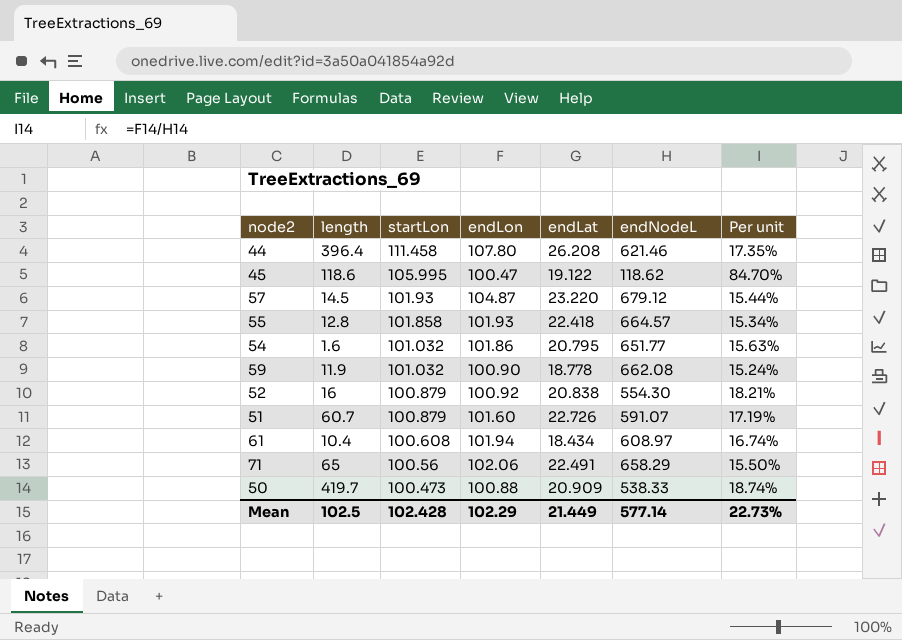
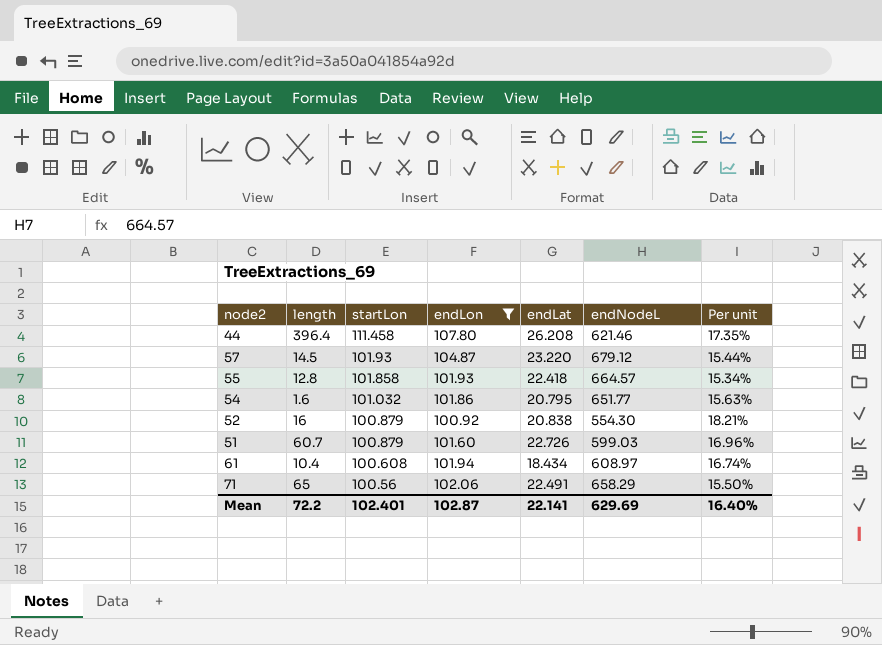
filter: none -> endLon >= 100.92
51 | endNodeL: 591.07 -> 599.03
51 | Per unit: 17.19% -> 16.96%
Mean | length: 102.5 -> 72.2
Mean | startLon: 102.428 -> 102.401
Mean | endLon: 102.29 -> 102.87
Mean | endLat: 21.449 -> 22.141
Mean | endNodeL: 577.14 -> 629.69
Mean | Per unit: 22.73% -> 16.40%

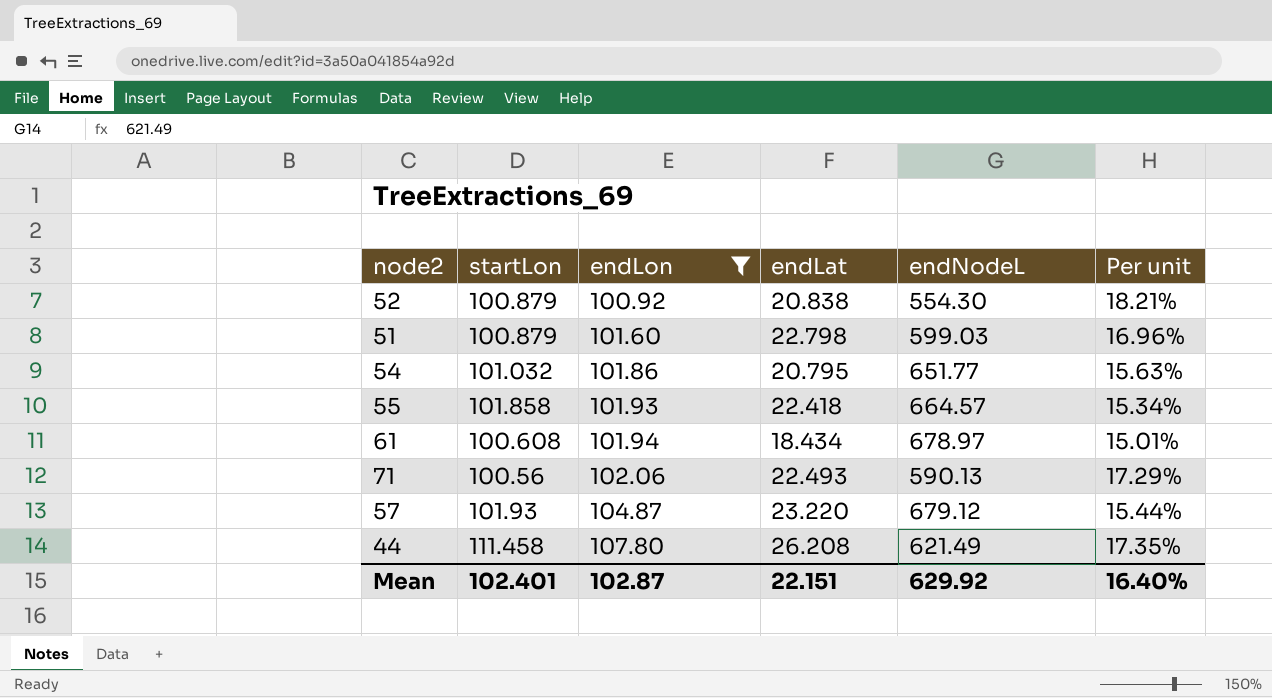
row order: startLon descending -> endLon ascending
column length | position: 2 -> none
51 | endLat: 22.726 -> 22.798
61 | endNodeL: 608.97 -> 678.97
61 | Per unit: 16.74% -> 15.01%
71 | endLat: 22.491 -> 22.493
71 | endNodeL: 658.29 -> 590.13
71 | Per unit: 15.50% -> 17.29%
44 | endNodeL: 621.46 -> 621.49
Mean | endLat: 22.141 -> 22.151
Mean | endNodeL: 629.69 -> 629.92

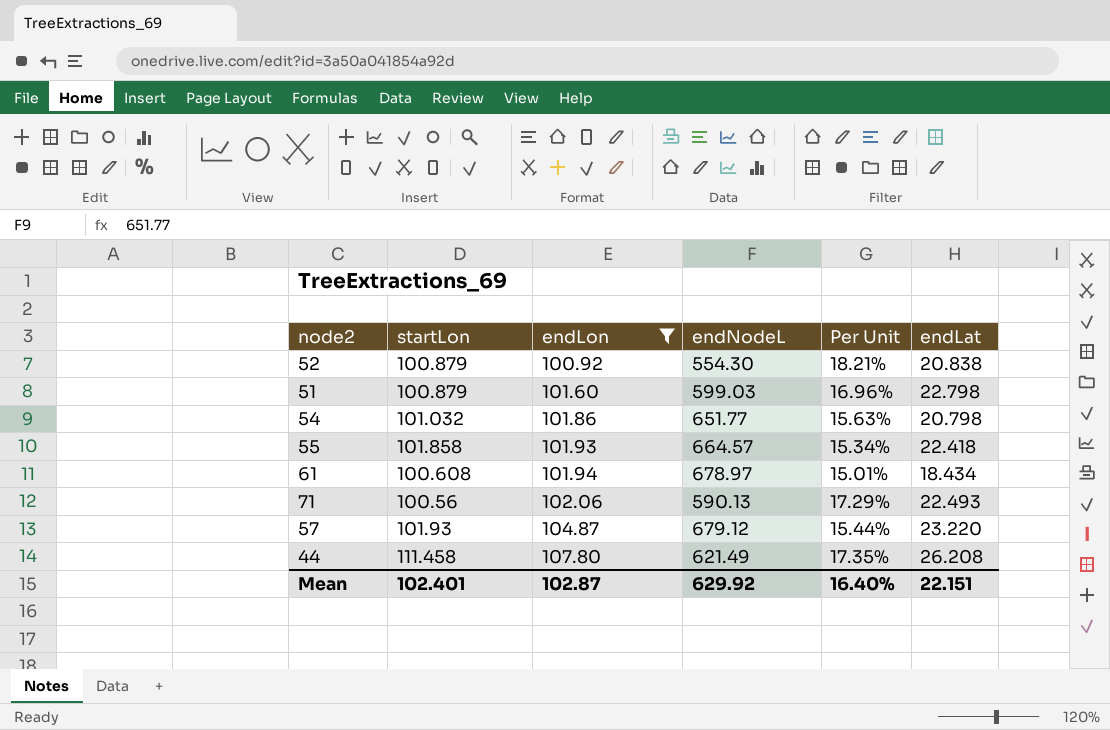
column name: Per unit -> Per Unit
column endLat | position: 4 -> 6
54 | endLat: 20.795 -> 20.798

